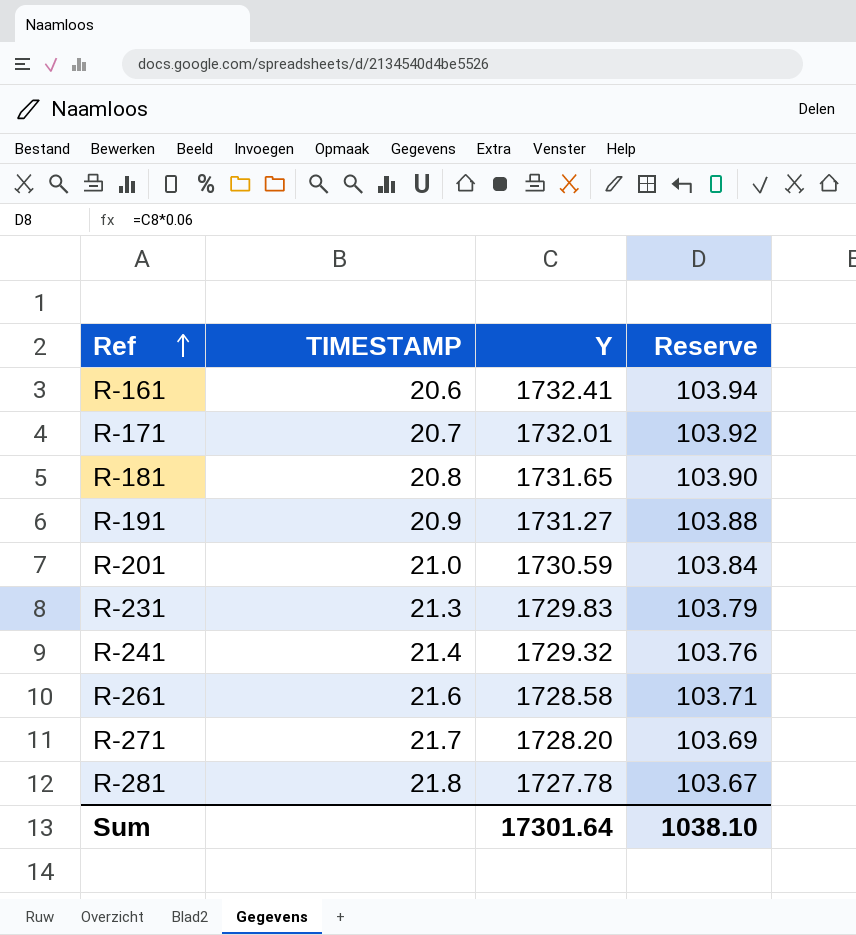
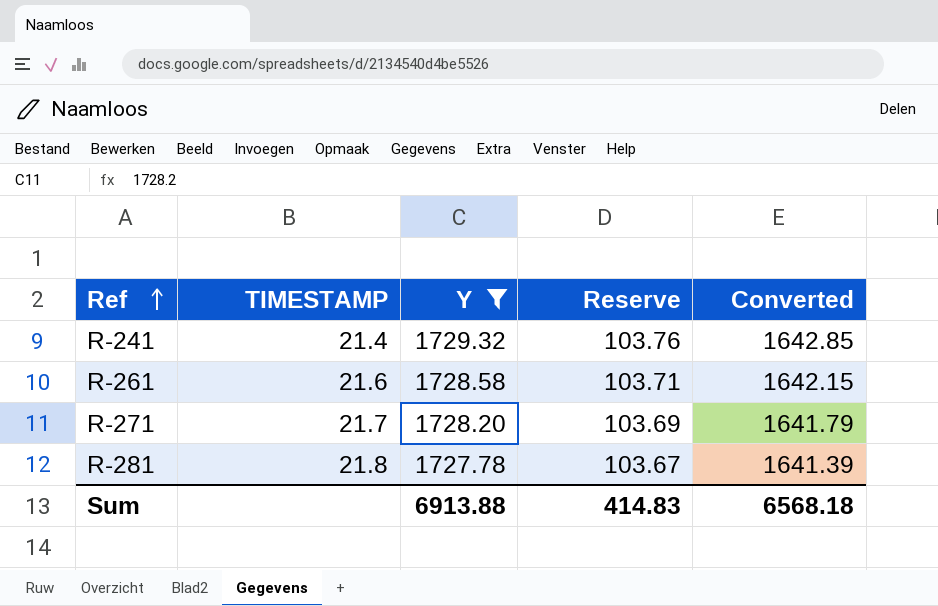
filter: none -> Y <= 1729.32
column Converted | formula: none -> [Y] * 0.95
Sum | Y: 17301.64 -> 6913.88
Sum | Reserve: 1038.10 -> 414.83

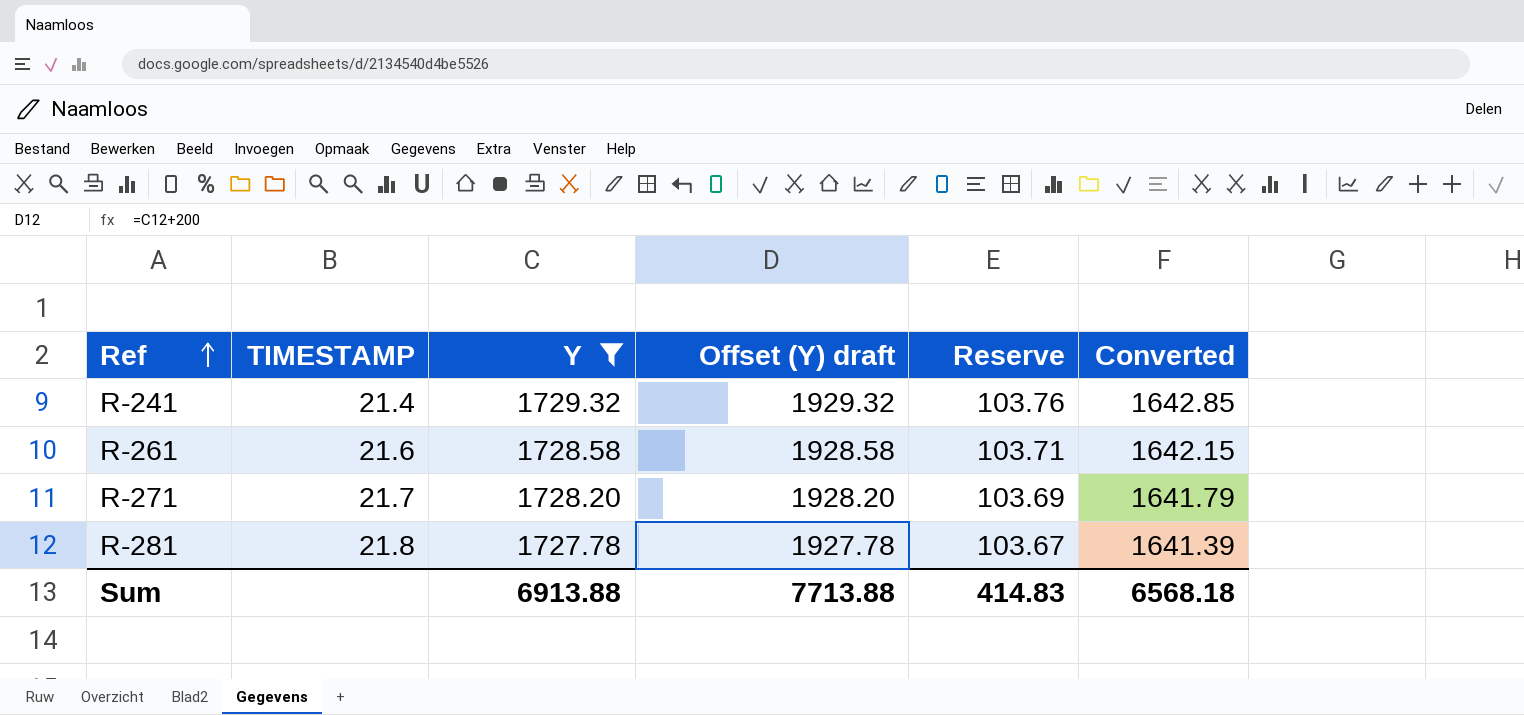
column Offset (Y) draft | formula: none -> [Y] + 200

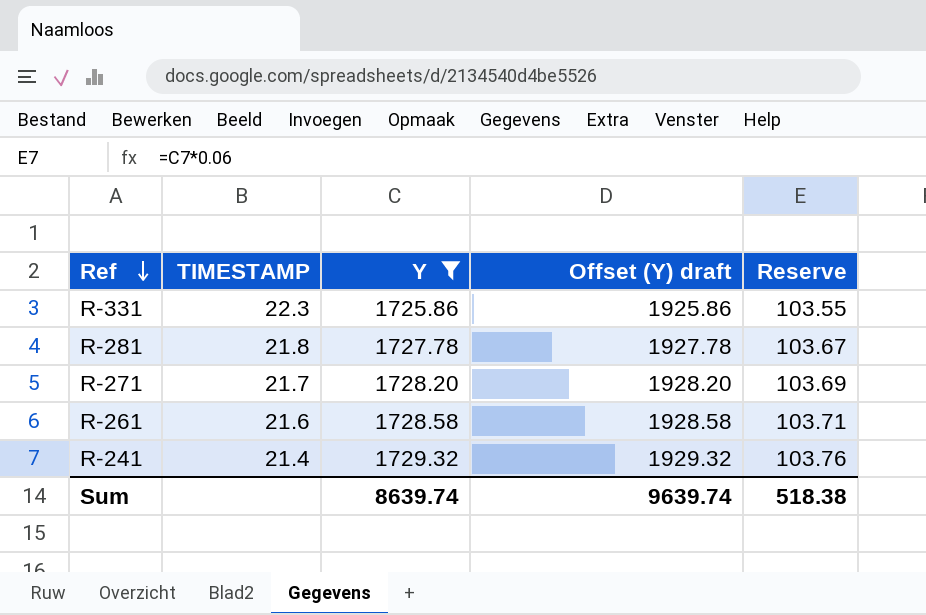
row order: Ref ascending -> Ref descending
column Converted | formula: [Y] * 0.95 -> none
row R-331: none -> 22.3 | 1725.86 | 1925.86 | 103.55
Sum | Y: 6913.88 -> 8639.74
Sum | Offset (Y) draft: 7713.88 -> 9639.74
Sum | Reserve: 414.83 -> 518.38

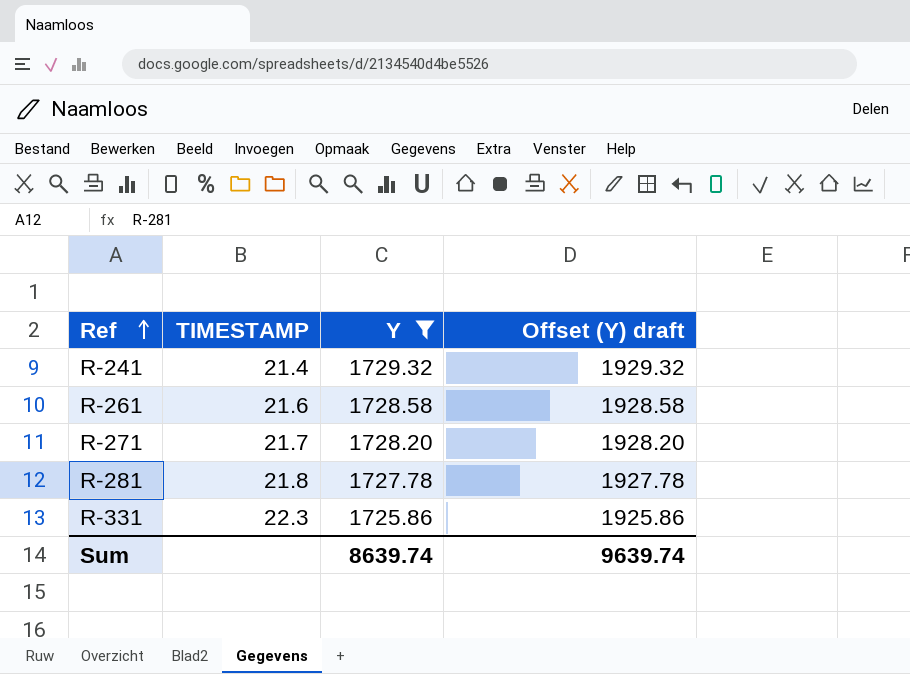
row order: Ref descending -> Ref ascending
column Reserve | formula: [Y] * 0.06 -> none

